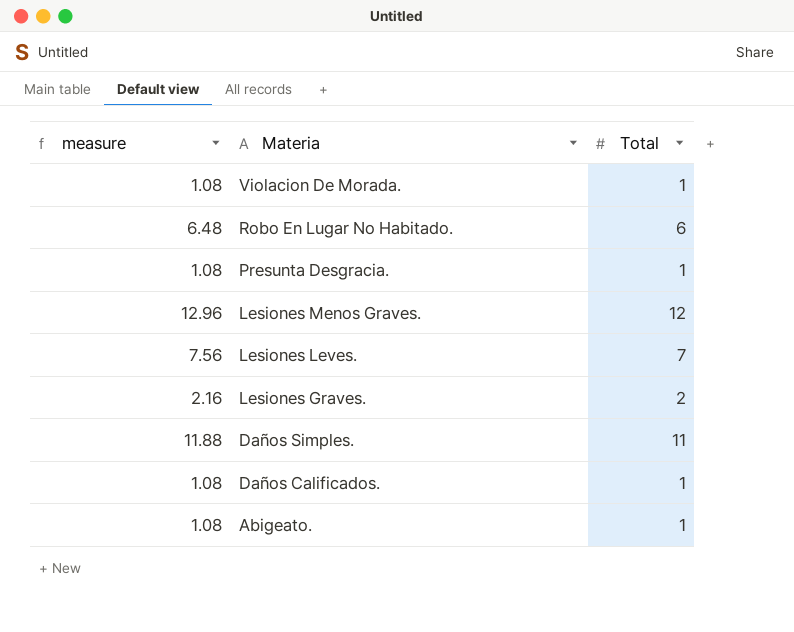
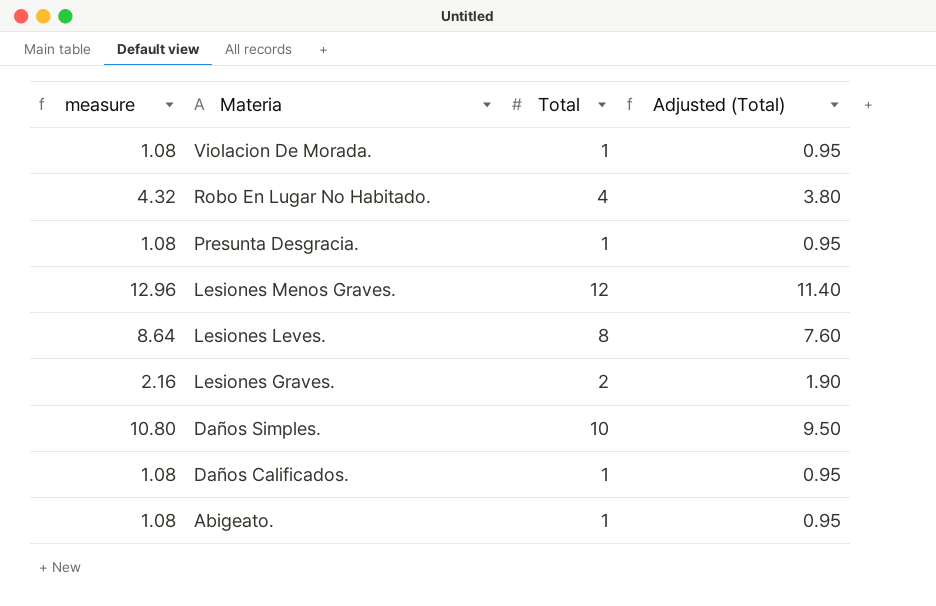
column Adjusted (Total) | formula: none -> [Total] * 0.95
Robo En Lugar No Habitado. | measure: 6.48 -> 4.32
Robo En Lugar No Habitado. | Total: 6 -> 4
Lesiones Leves. | measure: 7.56 -> 8.64
Lesiones Leves. | Total: 7 -> 8
Daños Simples. | measure: 11.88 -> 10.80
Daños Simples. | Total: 11 -> 10

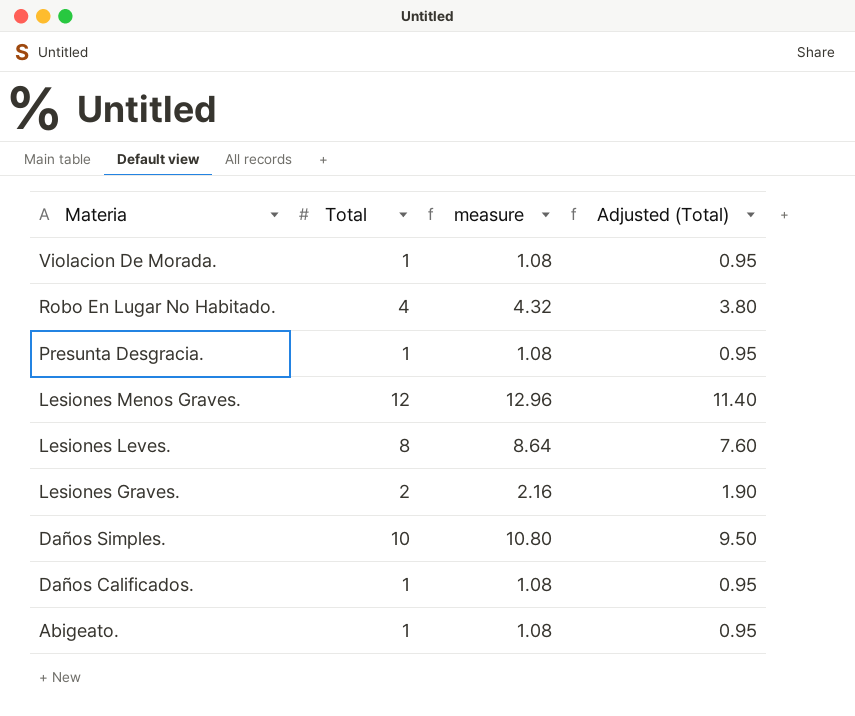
column measure | position: 1 -> 3

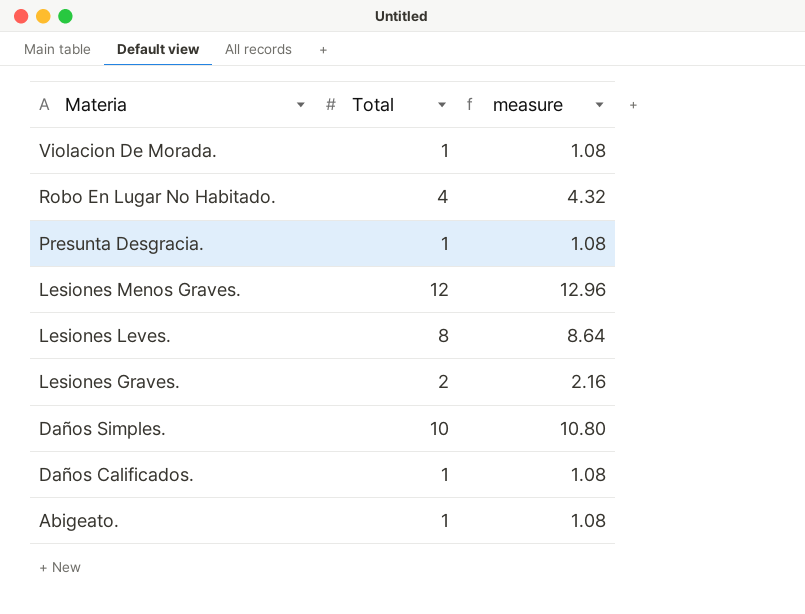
column Adjusted (Total) | formula: [Total] * 0.95 -> none

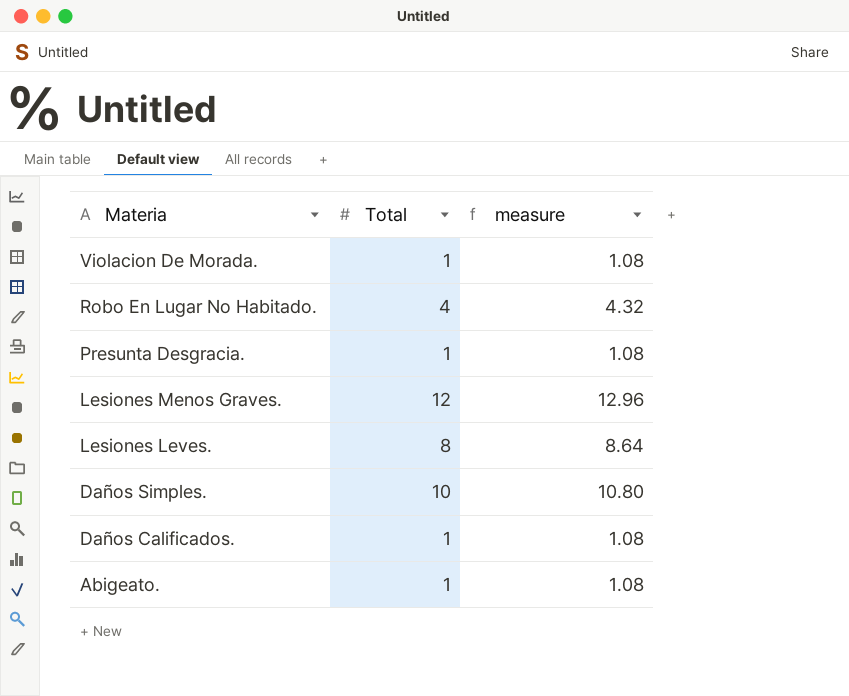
row Lesiones Graves.: 2 | 2.16 -> none

